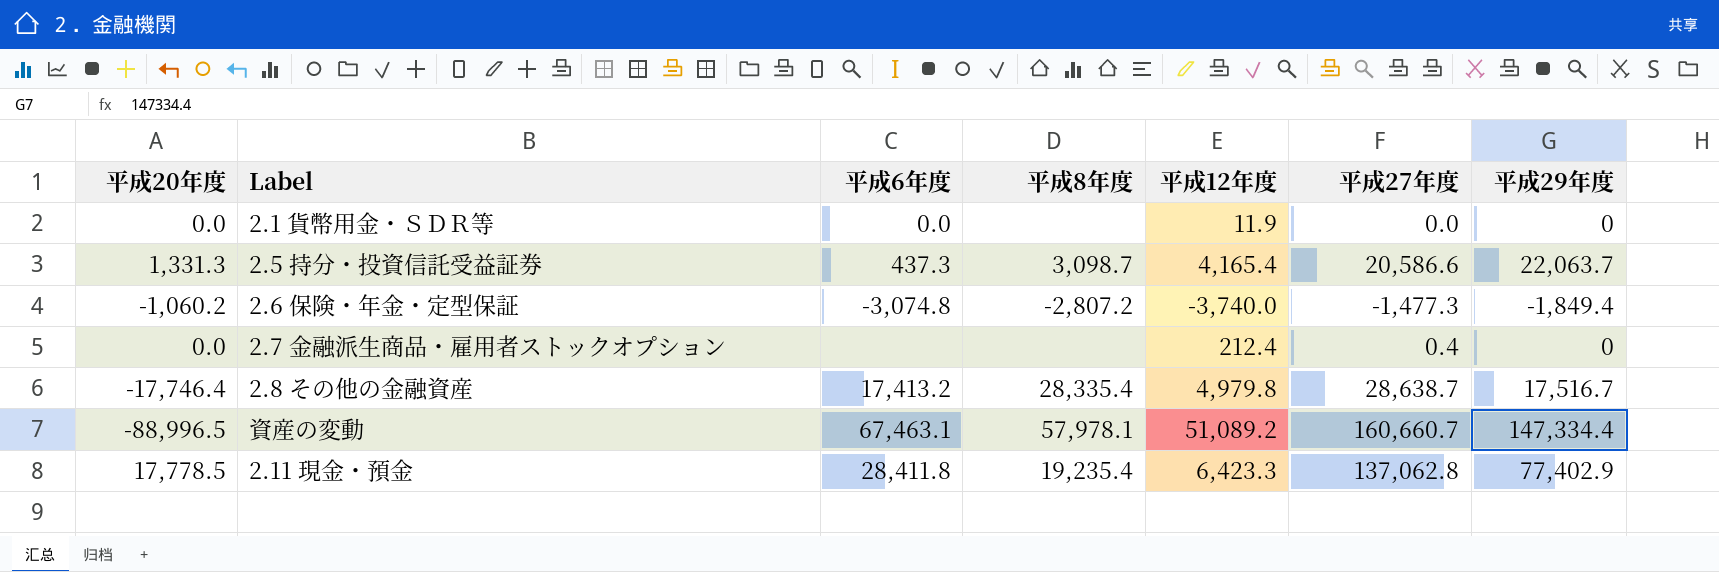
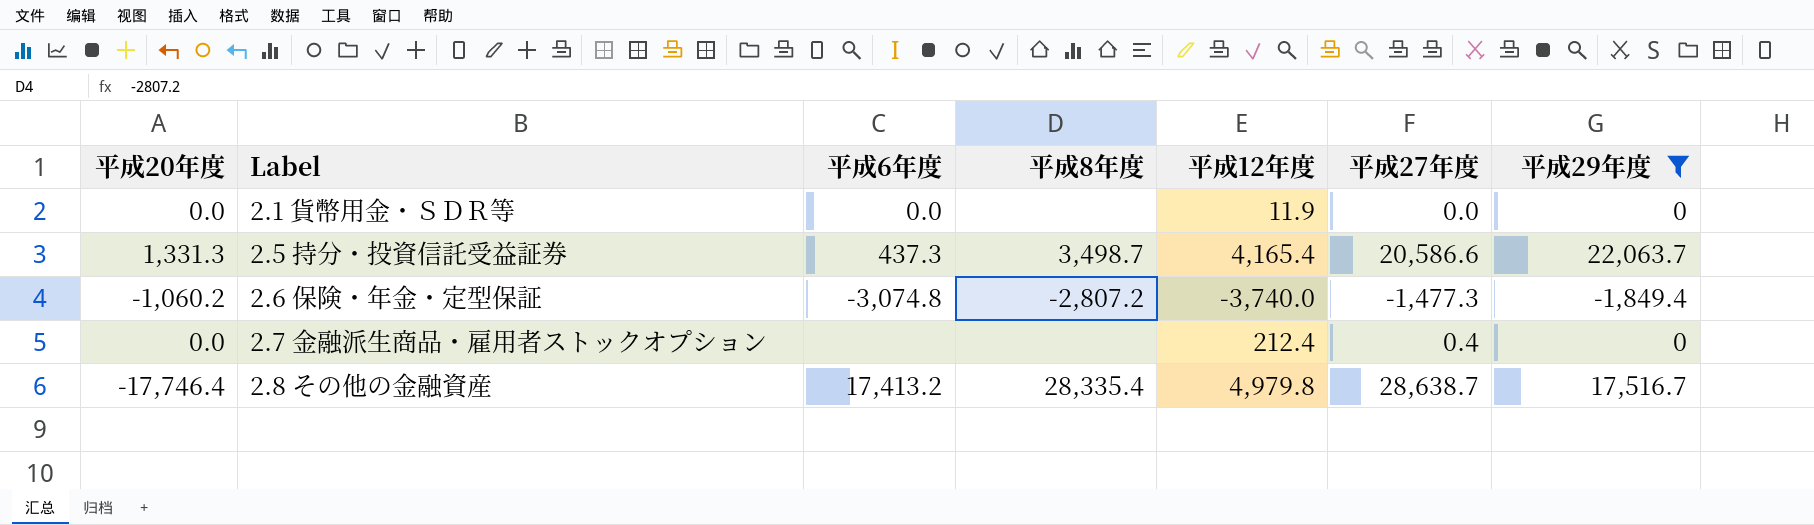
filter: none -> 平成29年度 <= 22,063.7
2.5 持分・投資信託受益証券 | 平成8年度: 3,098.7 -> 3,498.7

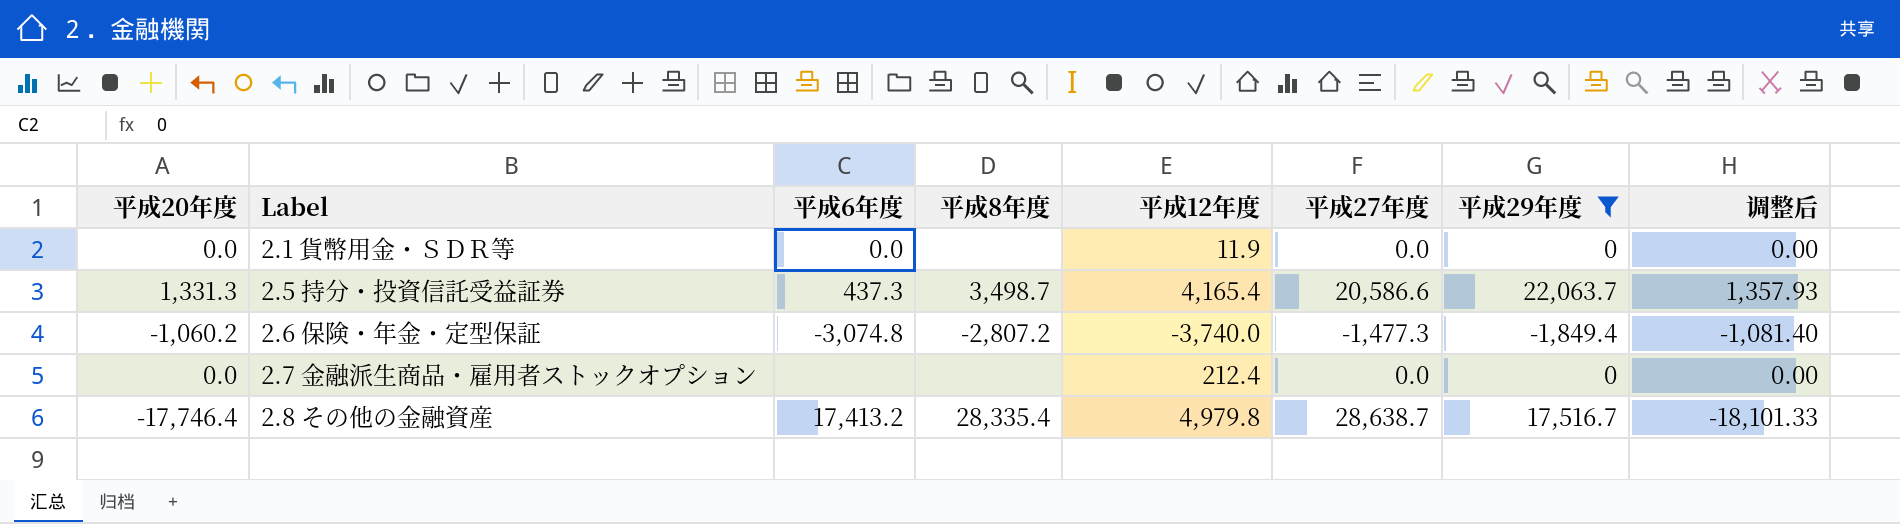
column 调整后 | formula: none -> [平成20年度] * 1.02
2.7 金融派生商品・雇用者ストックオプション | 平成27年度: 0.4 -> 0.0

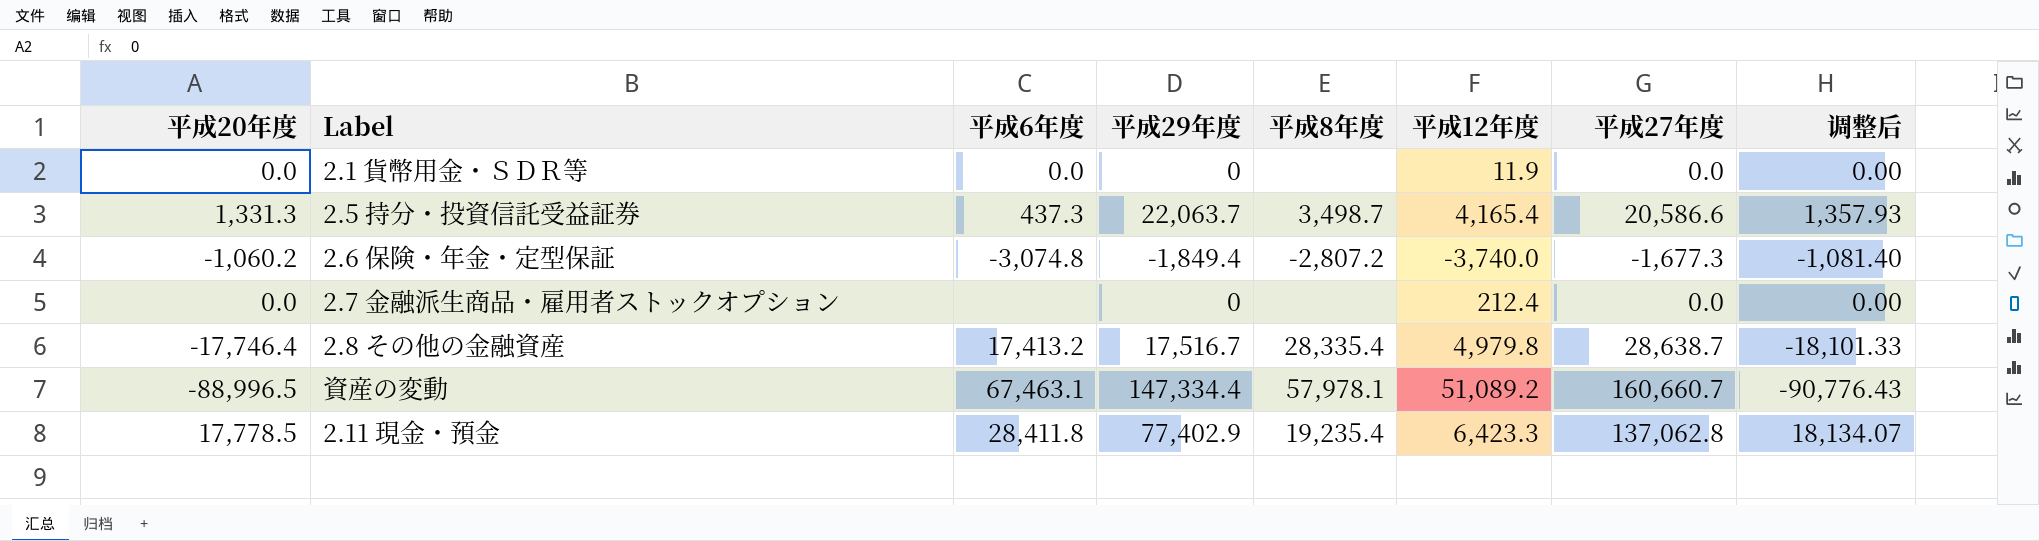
filter: 平成29年度 <= 22,063.7 -> none
column 平成29年度 | position: 7 -> 4
2.6 保険・年金・定型保証 | 平成27年度: -1,477.3 -> -1,677.3

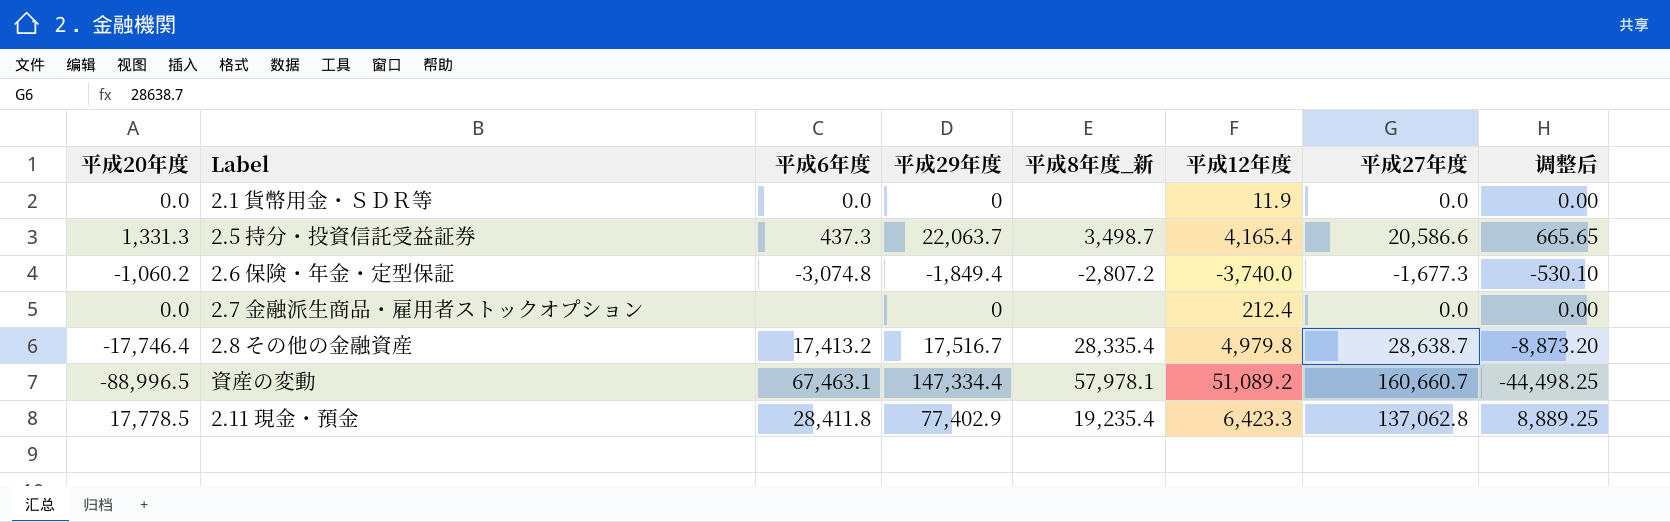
column name: 平成8年度 -> 平成8年度_新
column 调整后 | formula: [平成20年度] * 1.02 -> [平成20年度] * 0.5

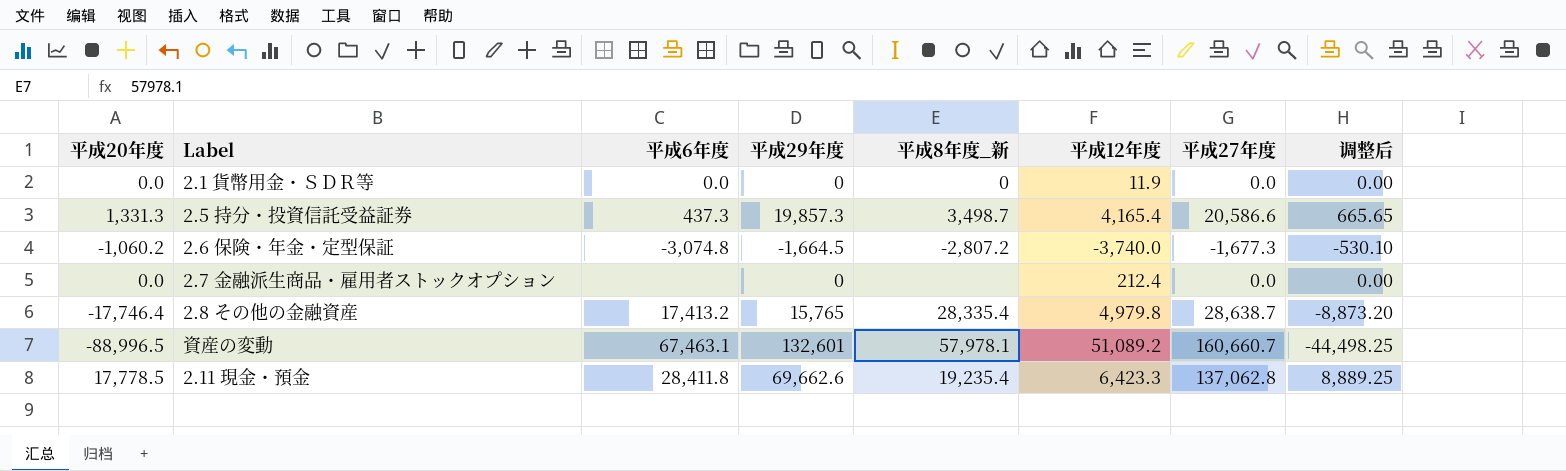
2.1 貨幣用金・ＳＤＲ等 | 平成8年度_新: none -> 0
2.5 持分・投資信託受益証券 | 平成29年度: 22,063.7 -> 19,857.3
2.6 保険・年金・定型保証 | 平成29年度: -1,849.4 -> -1,664.5
2.8 その他の金融資産 | 平成29年度: 17,516.7 -> 15,765
資産の変動 | 平成29年度: 147,334.4 -> 132,601
2.11 現金・預金 | 平成29年度: 77,402.9 -> 69,662.6

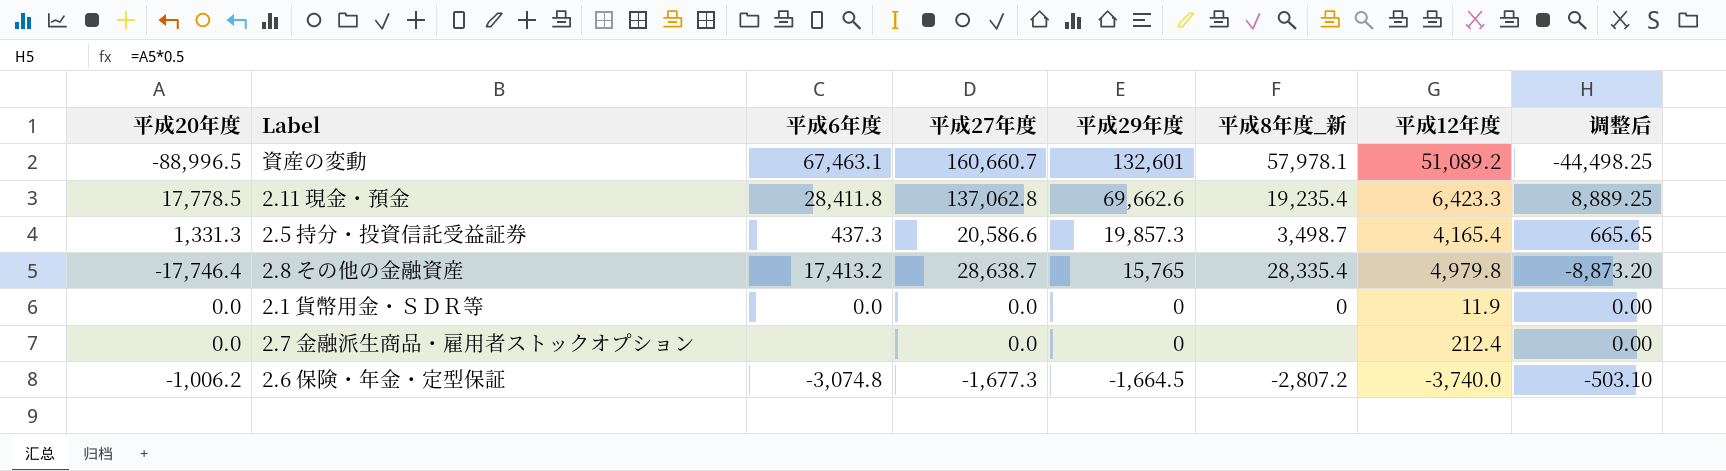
row order: none -> 平成29年度 descending
column 平成27年度 | position: 7 -> 4
2.6 保険・年金・定型保証 | 平成20年度: -1,060.2 -> -1,006.2
2.6 保険・年金・定型保証 | 调整后: -530.10 -> -503.10

